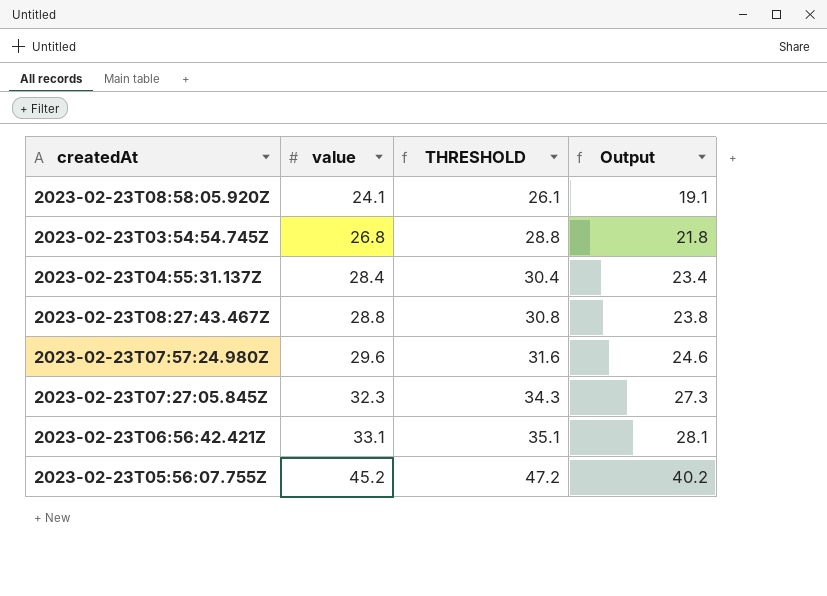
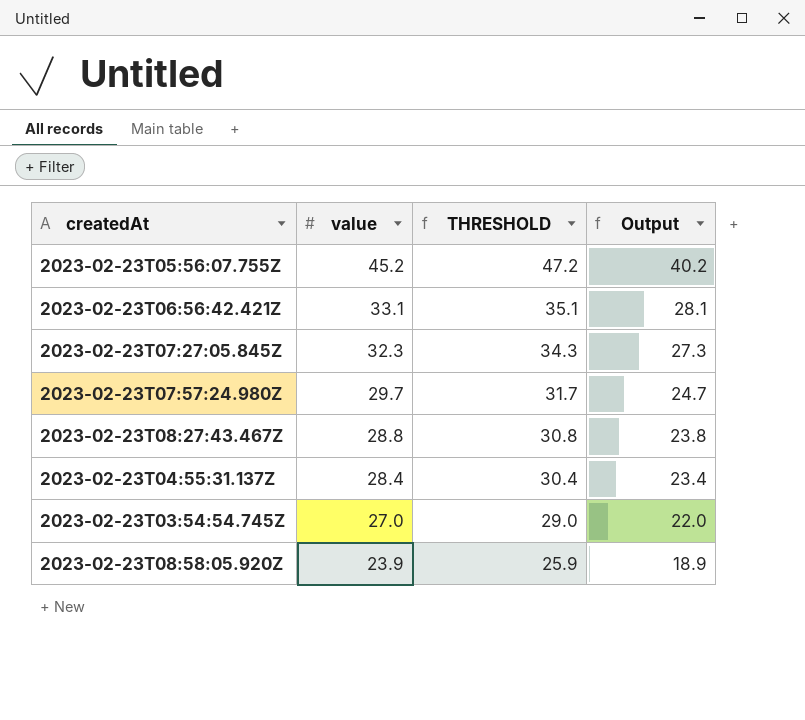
row order: value ascending -> value descending
2023-02-23T07:57:24.980Z | value: 29.6 -> 29.7
2023-02-23T07:57:24.980Z | THRESHOLD: 31.6 -> 31.7
2023-02-23T07:57:24.980Z | Output: 24.6 -> 24.7
2023-02-23T03:54:54.745Z | value: 26.8 -> 27.0
2023-02-23T03:54:54.745Z | THRESHOLD: 28.8 -> 29.0
2023-02-23T03:54:54.745Z | Output: 21.8 -> 22.0
2023-02-23T08:58:05.920Z | value: 24.1 -> 23.9
2023-02-23T08:58:05.920Z | THRESHOLD: 26.1 -> 25.9
2023-02-23T08:58:05.920Z | Output: 19.1 -> 18.9

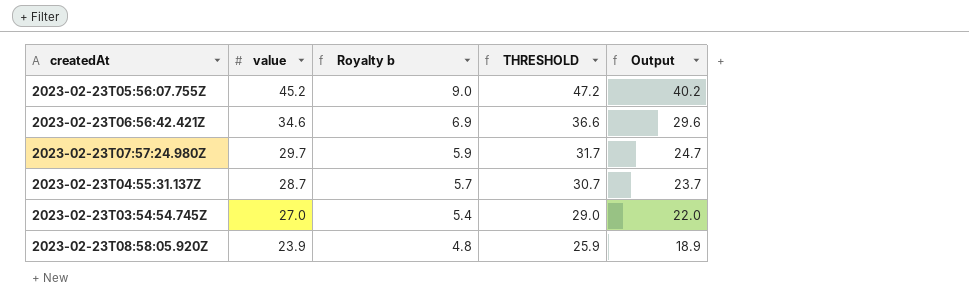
column Royalty b | formula: none -> [value] * 0.2
row 2023-02-23T07:27:05.845Z: 32.3 | 34.3 | 27.3 -> none
row 2023-02-23T08:27:43.467Z: 28.8 | 30.8 | 23.8 -> none
2023-02-23T06:56:42.421Z | value: 33.1 -> 34.6
2023-02-23T06:56:42.421Z | THRESHOLD: 35.1 -> 36.6
2023-02-23T06:56:42.421Z | Output: 28.1 -> 29.6
2023-02-23T04:55:31.137Z | value: 28.4 -> 28.7
2023-02-23T04:55:31.137Z | THRESHOLD: 30.4 -> 30.7
2023-02-23T04:55:31.137Z | Output: 23.4 -> 23.7

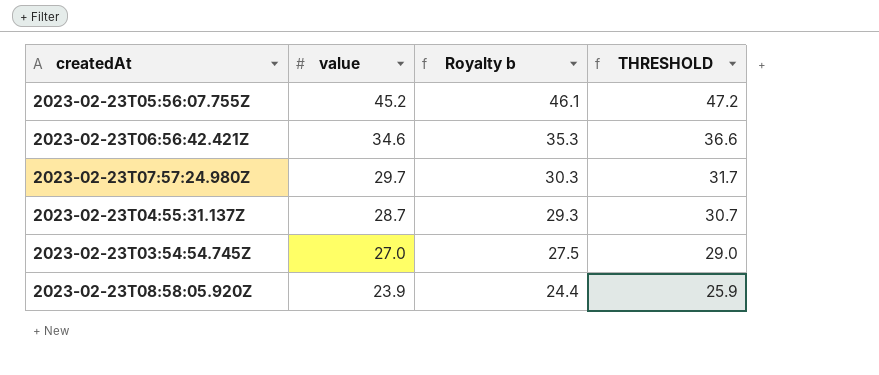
column Output | formula: [value] - 5 -> none
column Royalty b | formula: [value] * 0.2 -> [value] * 1.02

